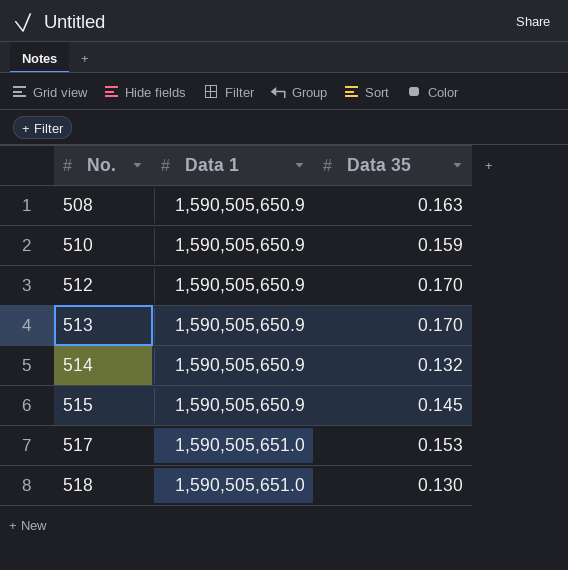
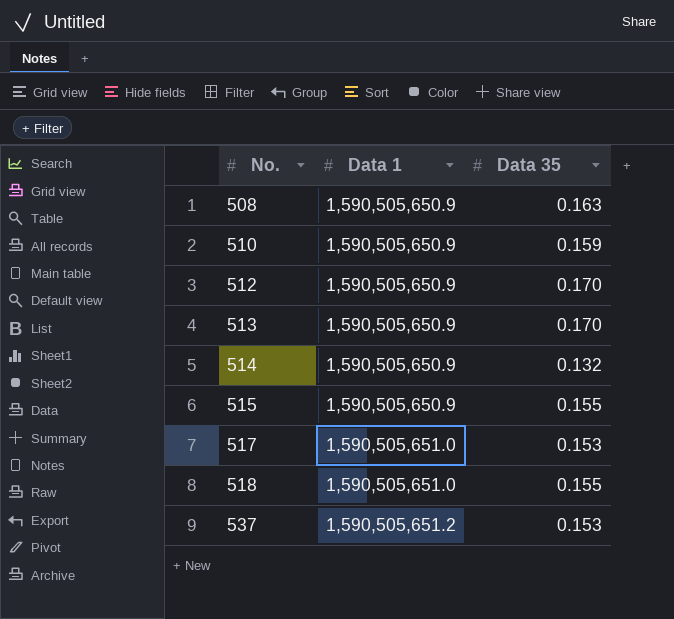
515 | Data 35: 0.145 -> 0.155
518 | Data 35: 0.130 -> 0.155
row 537: none -> 1,590,505,651.2 | 0.153

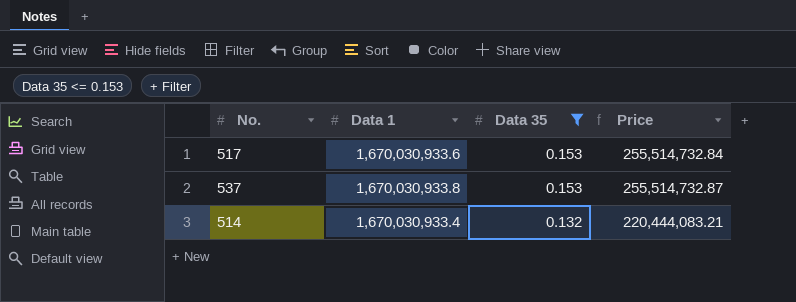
filter: none -> Data 35 <= 0.153
row order: No. ascending -> Data 35 descending
column Price | formula: none -> [Data 1] * [Data 35]
517 | Data 1: 1,590,505,651.0 -> 1,670,030,933.6
537 | Data 1: 1,590,505,651.2 -> 1,670,030,933.8
514 | Data 1: 1,590,505,650.9 -> 1,670,030,933.4

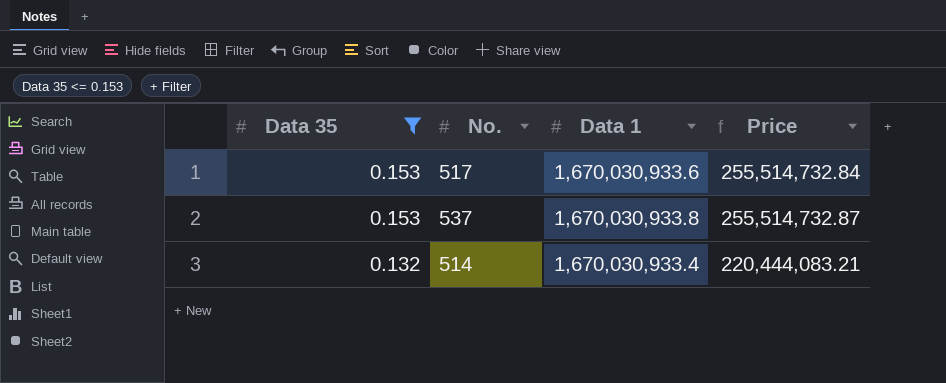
column Data 35 | position: 3 -> 1

